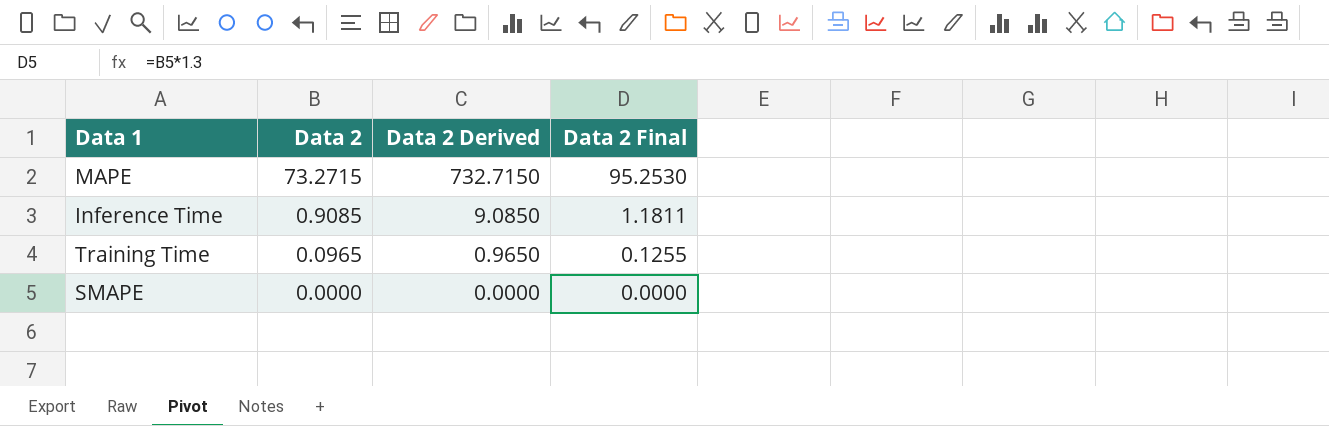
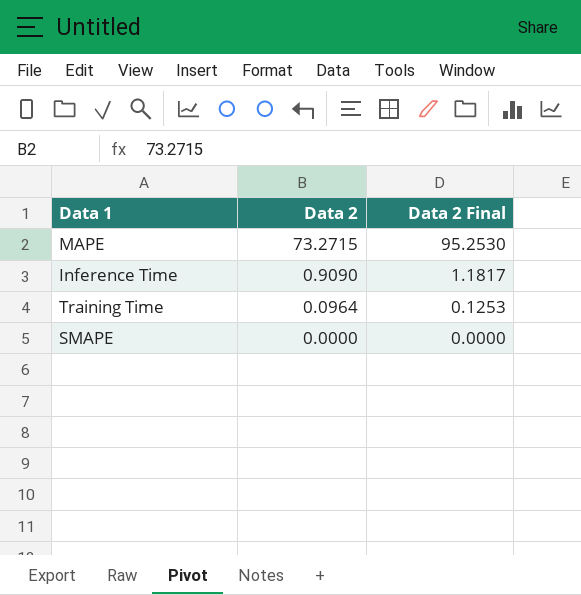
column Data 2 Derived | formula: [Data 2] * 10 -> none
Inference Time | Data 2: 0.9085 -> 0.9090
Inference Time | Data 2 Final: 1.1811 -> 1.1817
Training Time | Data 2: 0.0965 -> 0.0964
Training Time | Data 2 Final: 0.1255 -> 0.1253

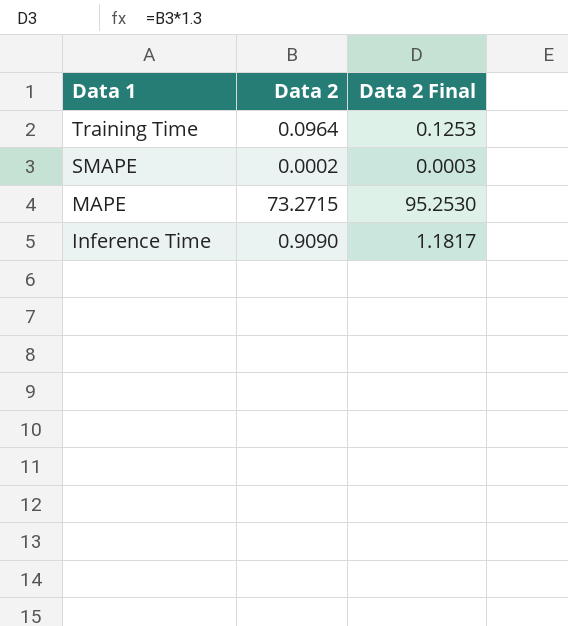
row order: Data 2 descending -> Data 1 descending
SMAPE | Data 2: 0.0000 -> 0.0002
SMAPE | Data 2 Final: 0.0000 -> 0.0003

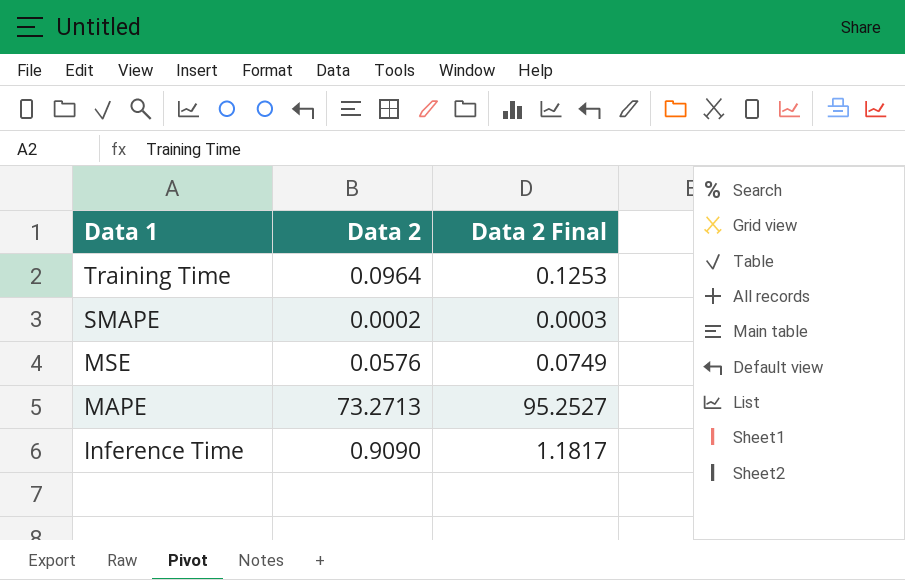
row MSE: none -> 0.0576 | 0.0749
MAPE | Data 2: 73.2715 -> 73.2713
MAPE | Data 2 Final: 95.2530 -> 95.2527

